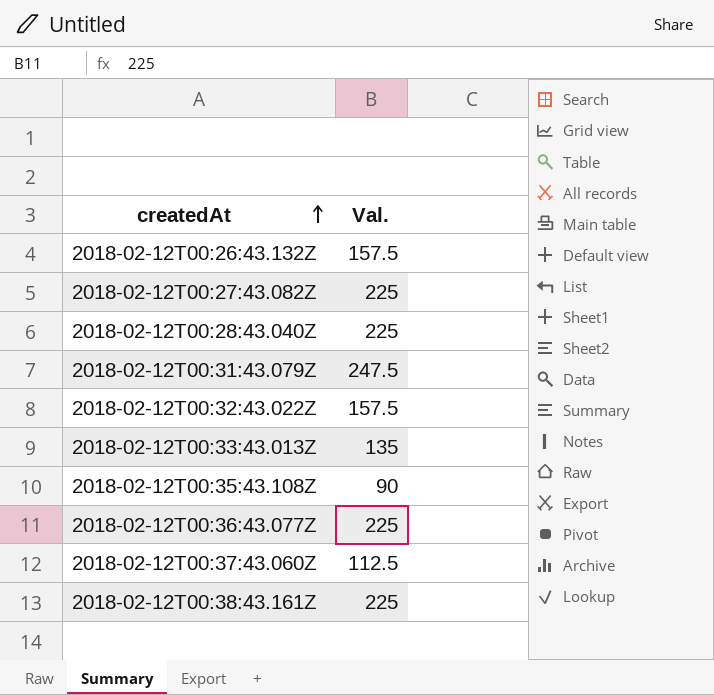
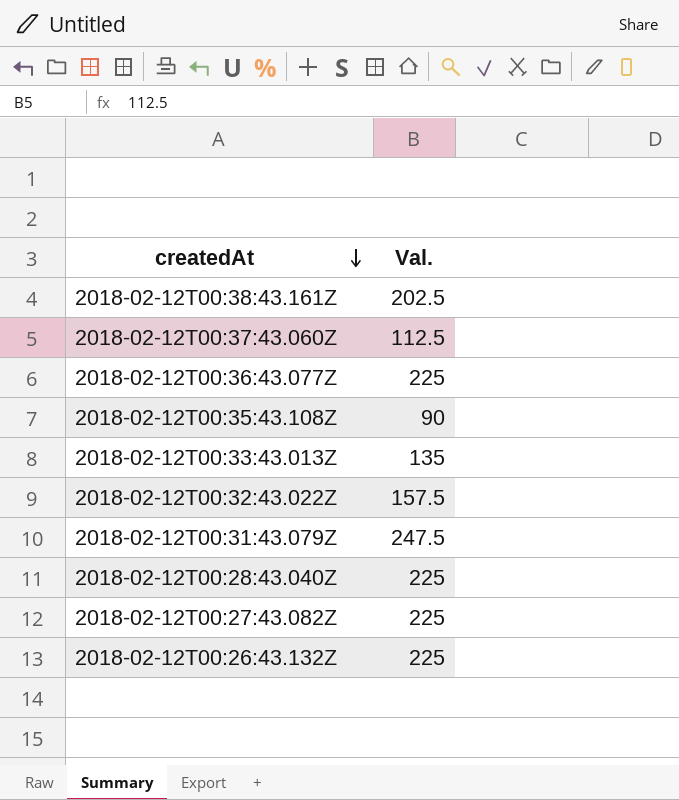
row order: createdAt ascending -> createdAt descending
2018-02-12T00:38:43.161Z | Val.: 225 -> 202.5
2018-02-12T00:26:43.132Z | Val.: 157.5 -> 225

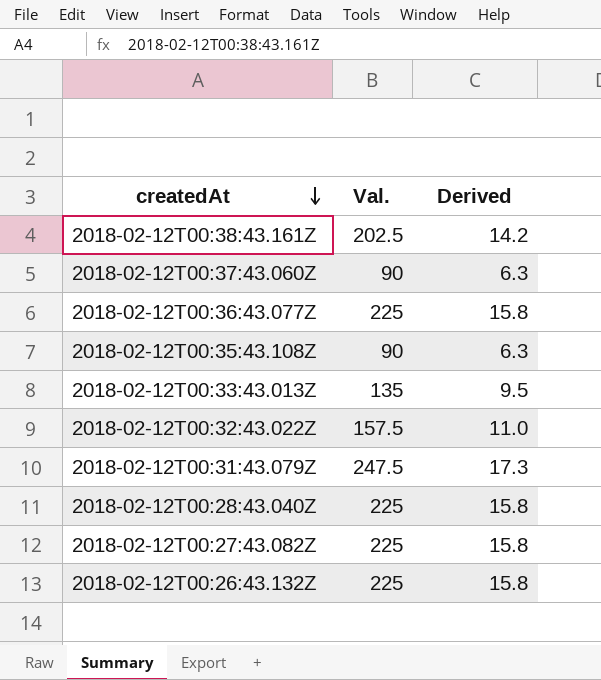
column Derived | formula: none -> [Val.] * 0.07
2018-02-12T00:37:43.060Z | Val.: 112.5 -> 90

